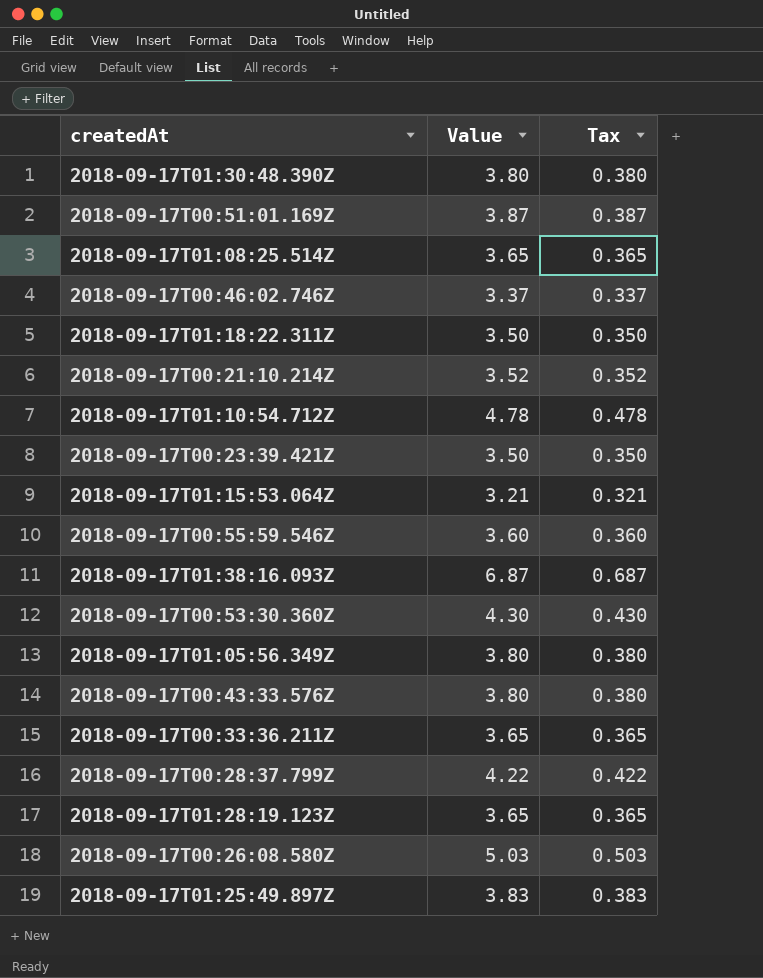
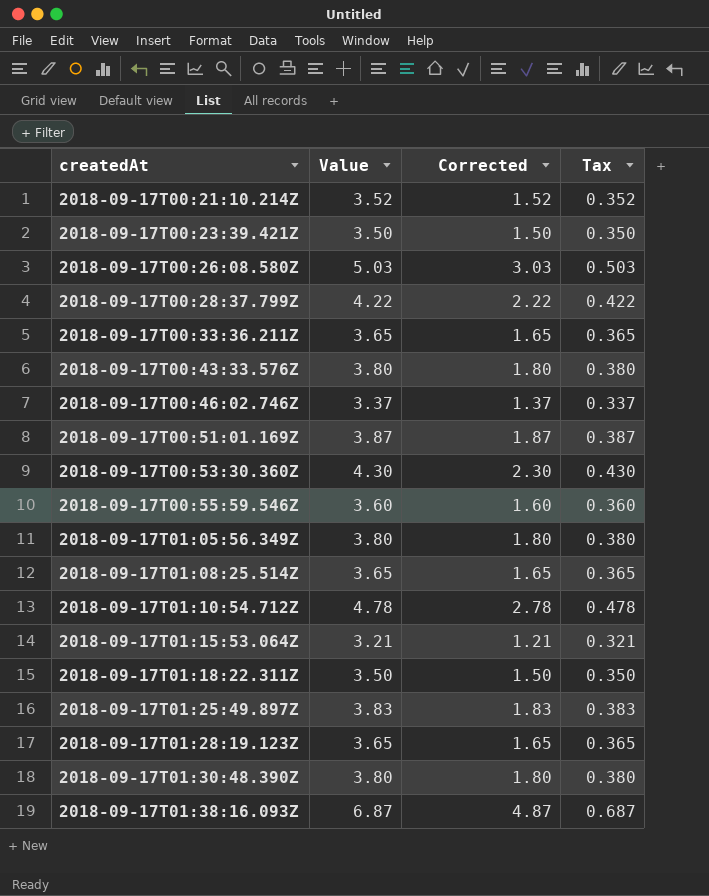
row order: none -> createdAt ascending
column Corrected | formula: none -> [Value] - 2

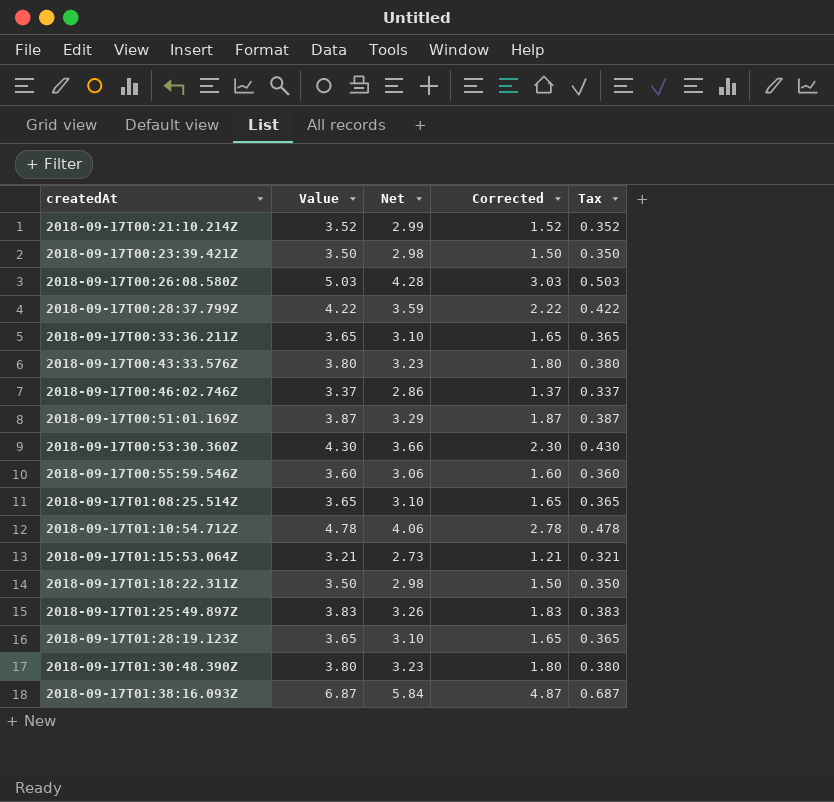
column Net | formula: none -> [Value] * 0.85
row 2018-09-17T01:05:56.349Z: 3.80 | 1.80 | 0.380 -> none

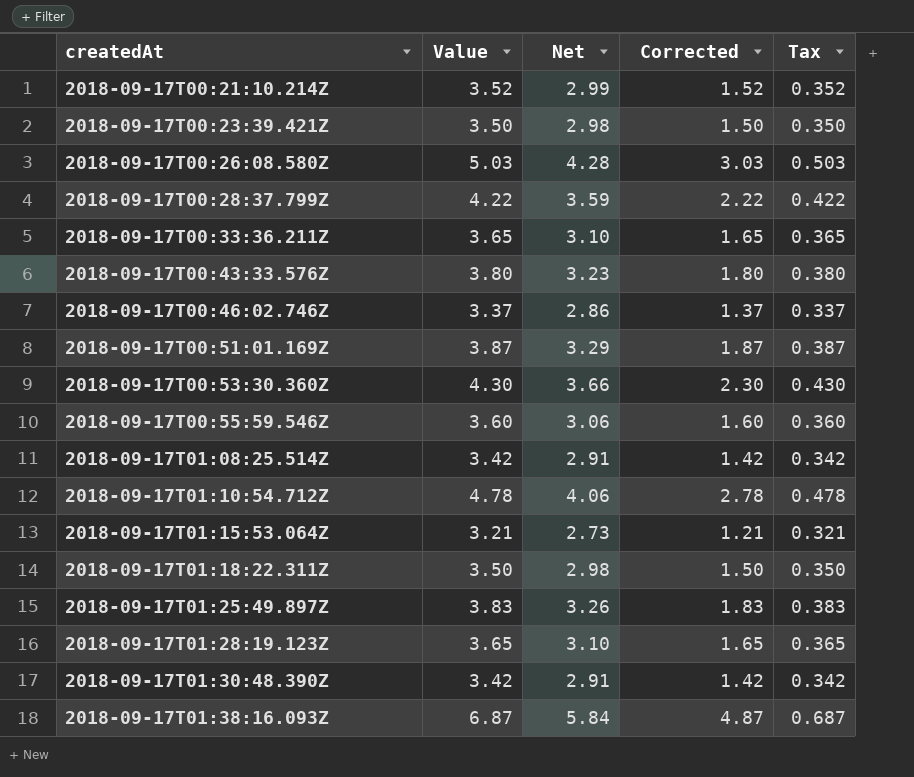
2018-09-17T01:08:25.514Z | Value: 3.65 -> 3.42
2018-09-17T01:08:25.514Z | Net: 3.10 -> 2.91
2018-09-17T01:08:25.514Z | Corrected: 1.65 -> 1.42
2018-09-17T01:08:25.514Z | Tax: 0.365 -> 0.342
2018-09-17T01:30:48.390Z | Value: 3.80 -> 3.42
2018-09-17T01:30:48.390Z | Net: 3.23 -> 2.91
2018-09-17T01:30:48.390Z | Corrected: 1.80 -> 1.42
2018-09-17T01:30:48.390Z | Tax: 0.380 -> 0.342

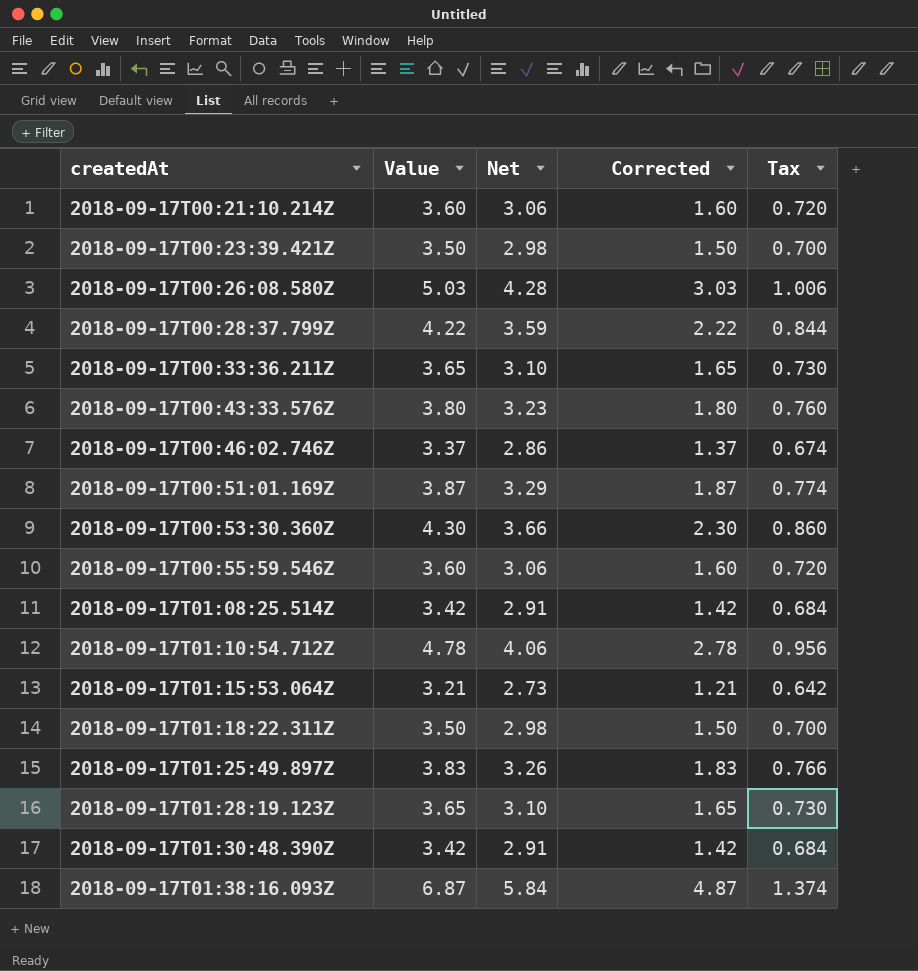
column Tax | formula: [Value] * 0.1 -> [Value] * 0.2
2018-09-17T00:21:10.214Z | Value: 3.52 -> 3.60
2018-09-17T00:21:10.214Z | Net: 2.99 -> 3.06
2018-09-17T00:21:10.214Z | Corrected: 1.52 -> 1.60

